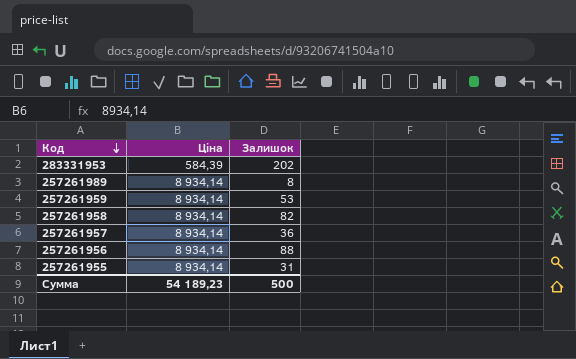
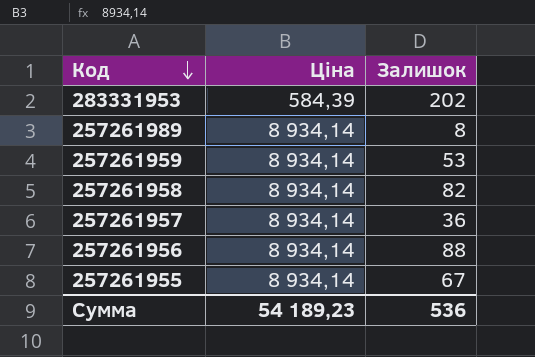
257261955 | Залишок: 31 -> 67
Сумма | Залишок: 500 -> 536

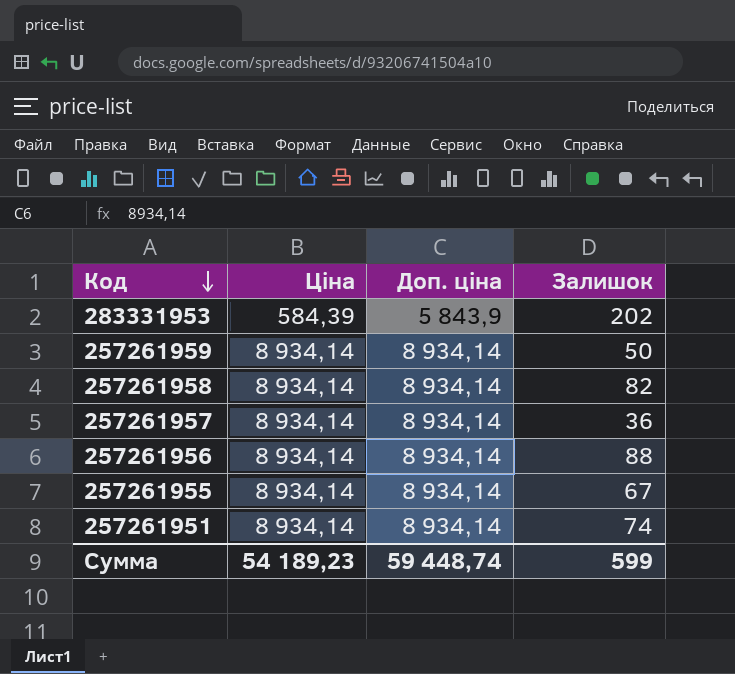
column Доп. ціна | position: none -> 3
row 257261989: 8 934,14 | 8 -> none
257261959 | Залишок: 53 -> 50
row 257261951: none -> 8 934,14 | 8 934,14 | 74
Сумма | Залишок: 536 -> 599

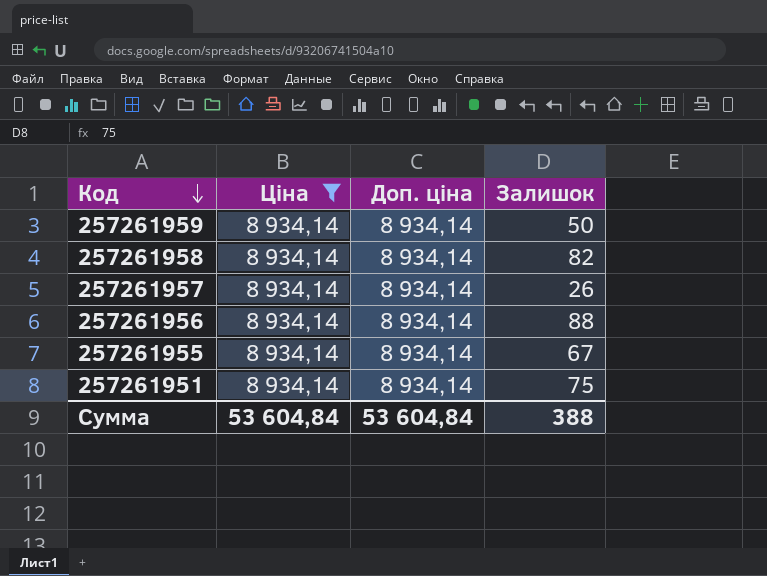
filter: none -> Ціна = 8 934,14
257261957 | Залишок: 36 -> 26
257261951 | Залишок: 74 -> 75
Сумма | Ціна: 54 189,23 -> 53 604,84
Сумма | Доп. ціна: 59 448,74 -> 53 604,84
Сумма | Залишок: 599 -> 388

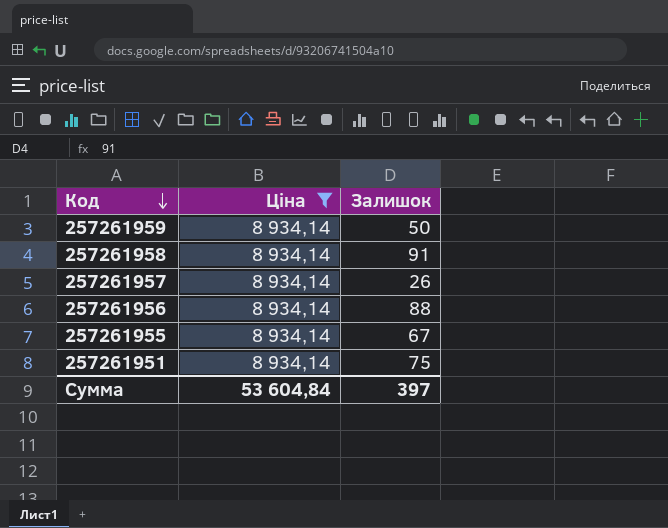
column Доп. ціна | position: 3 -> none
257261958 | Залишок: 82 -> 91
Сумма | Залишок: 388 -> 397

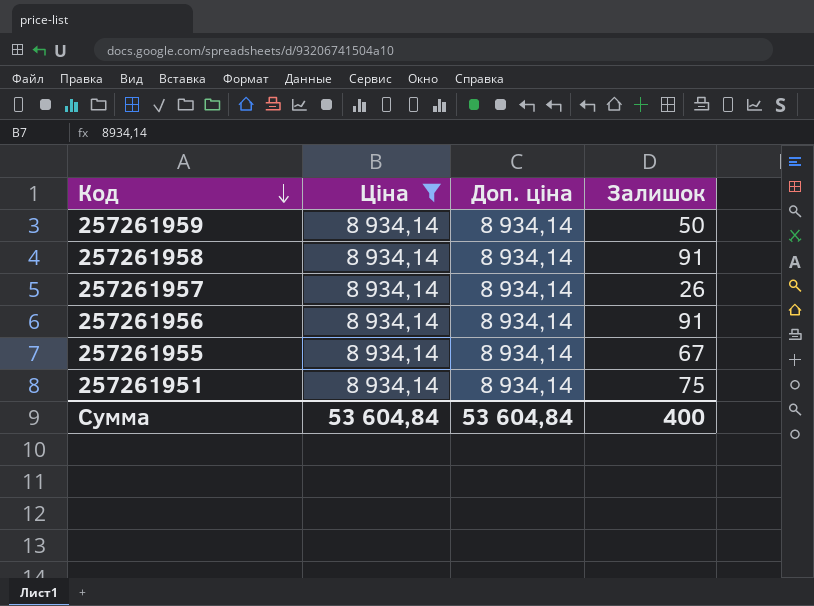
column Доп. ціна | position: none -> 3
257261956 | Залишок: 88 -> 91
Сумма | Залишок: 397 -> 400

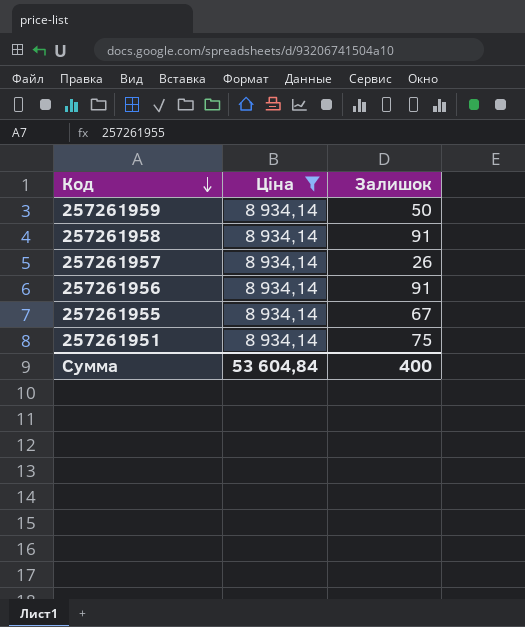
column Доп. ціна | position: 3 -> none

